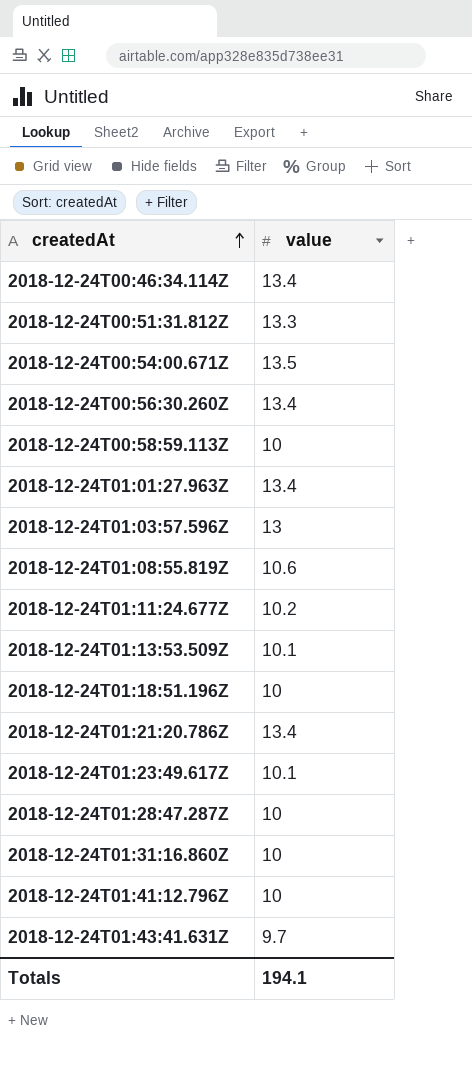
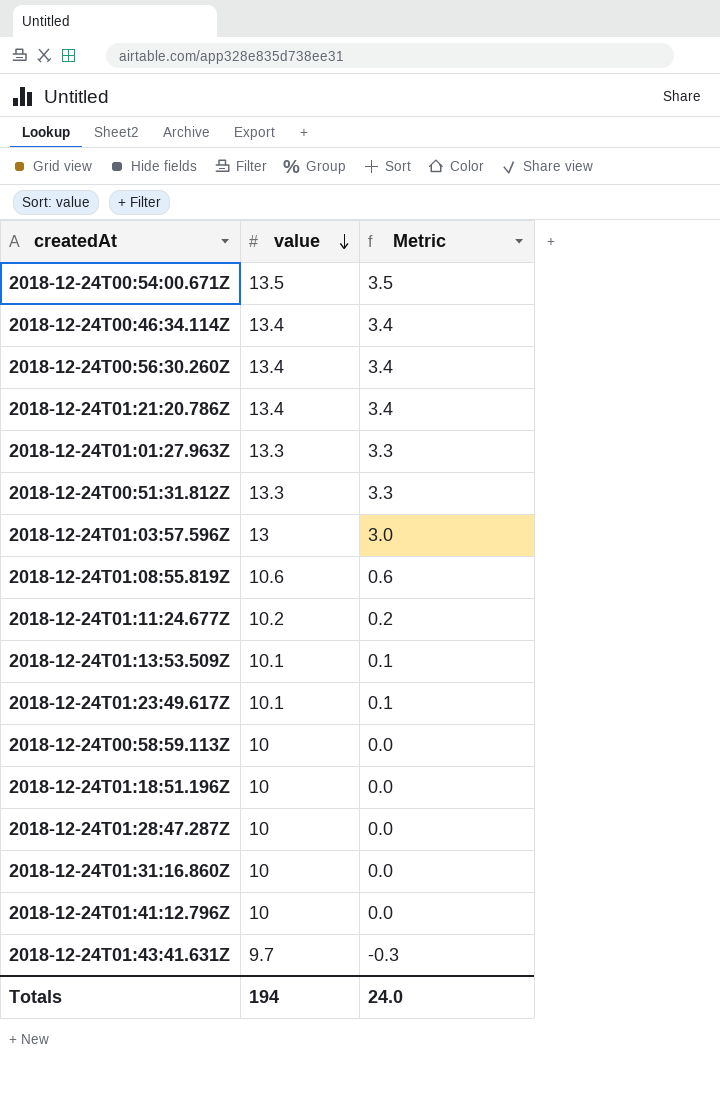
row order: createdAt ascending -> value descending
column Metric | formula: none -> [value] - 10
2018-12-24T01:01:27.963Z | value: 13.4 -> 13.3
Totals | value: 194.1 -> 194

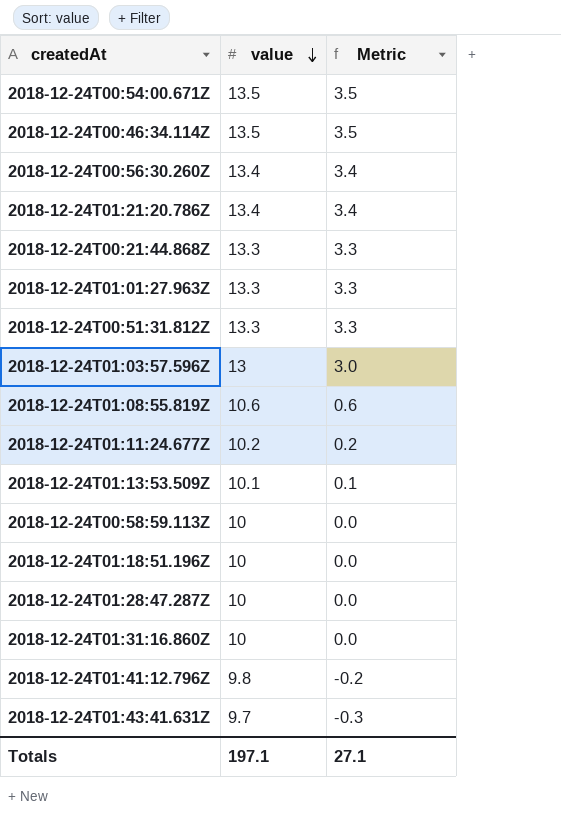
row 2018-12-24T01:23:49.617Z: 10.1 | 0.1 -> none
2018-12-24T00:46:34.114Z | value: 13.4 -> 13.5
2018-12-24T00:46:34.114Z | Metric: 3.4 -> 3.5
row 2018-12-24T00:21:44.868Z: none -> 13.3 | 3.3
2018-12-24T01:41:12.796Z | value: 10 -> 9.8
2018-12-24T01:41:12.796Z | Metric: 0.0 -> -0.2
Totals | value: 194 -> 197.1
Totals | Metric: 24.0 -> 27.1

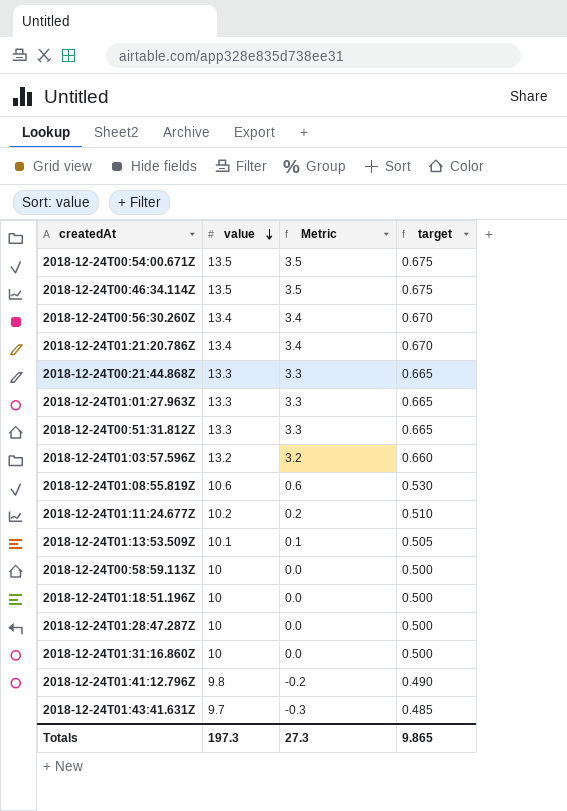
column target | formula: none -> [value] * 0.05
2018-12-24T01:03:57.596Z | value: 13 -> 13.2
2018-12-24T01:03:57.596Z | Metric: 3.0 -> 3.2
Totals | value: 197.1 -> 197.3
Totals | Metric: 27.1 -> 27.3

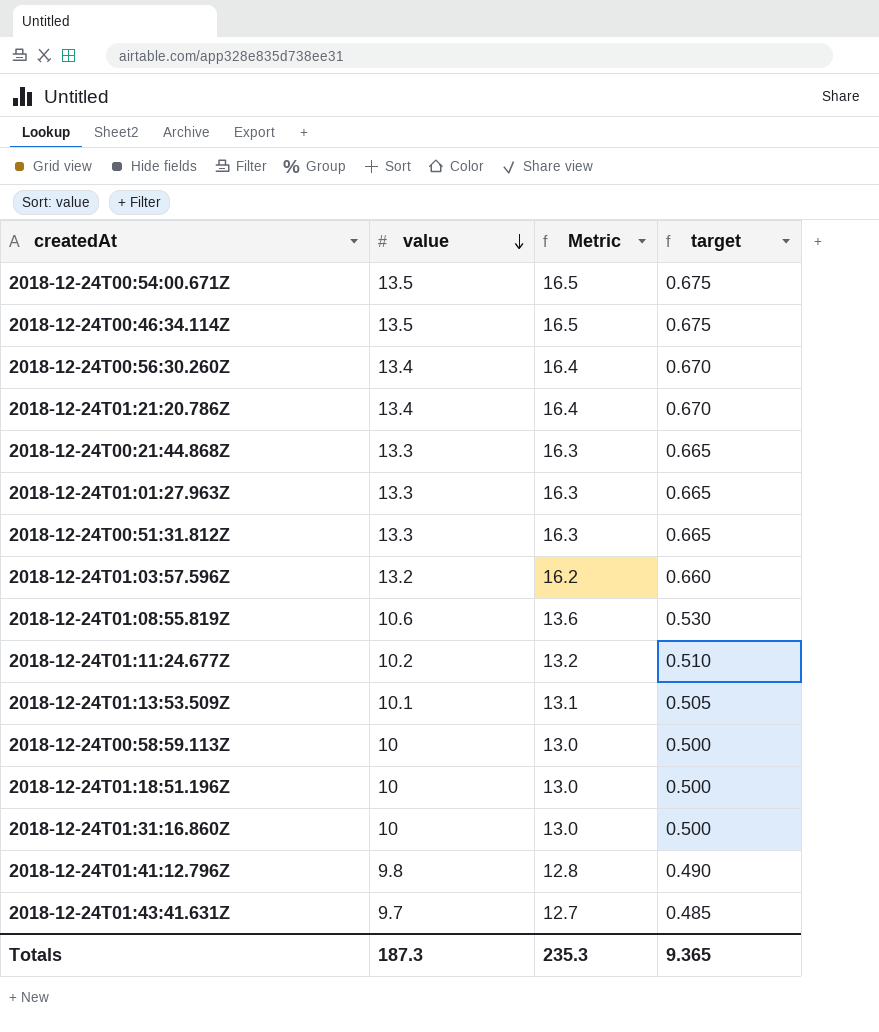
column Metric | formula: [value] - 10 -> [value] + 3
row 2018-12-24T01:28:47.287Z: 10 | 0.0 | 0.500 -> none
Totals | value: 197.3 -> 187.3
Totals | Metric: 27.3 -> 235.3
Totals | target: 9.865 -> 9.365

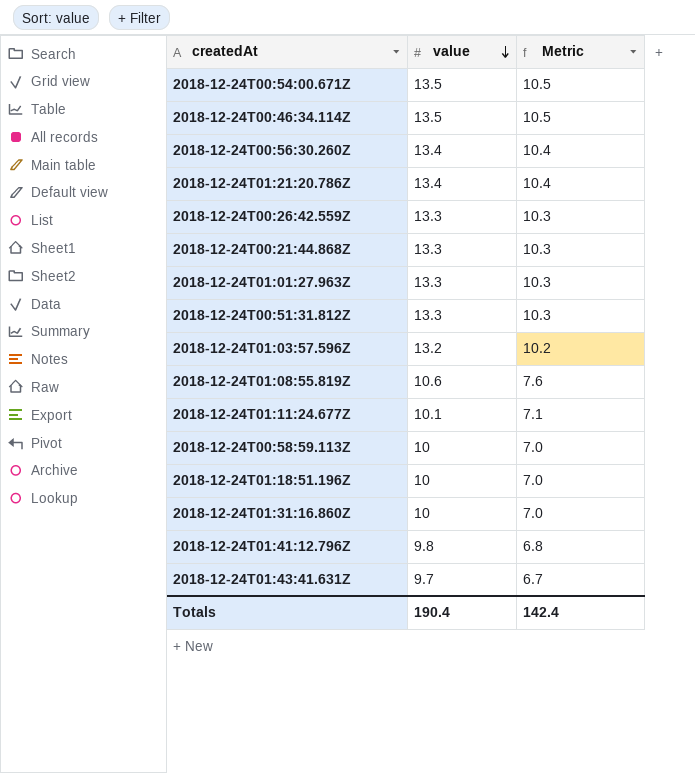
column target | formula: [value] * 0.05 -> none
column Metric | formula: [value] + 3 -> [value] - 3
row 2018-12-24T01:13:53.509Z: 10.1 | 13.1 | 0.505 -> none
row 2018-12-24T00:26:42.559Z: none -> 13.3 | 10.3
2018-12-24T01:11:24.677Z | value: 10.2 -> 10.1
Totals | value: 187.3 -> 190.4
Totals | Metric: 235.3 -> 142.4

